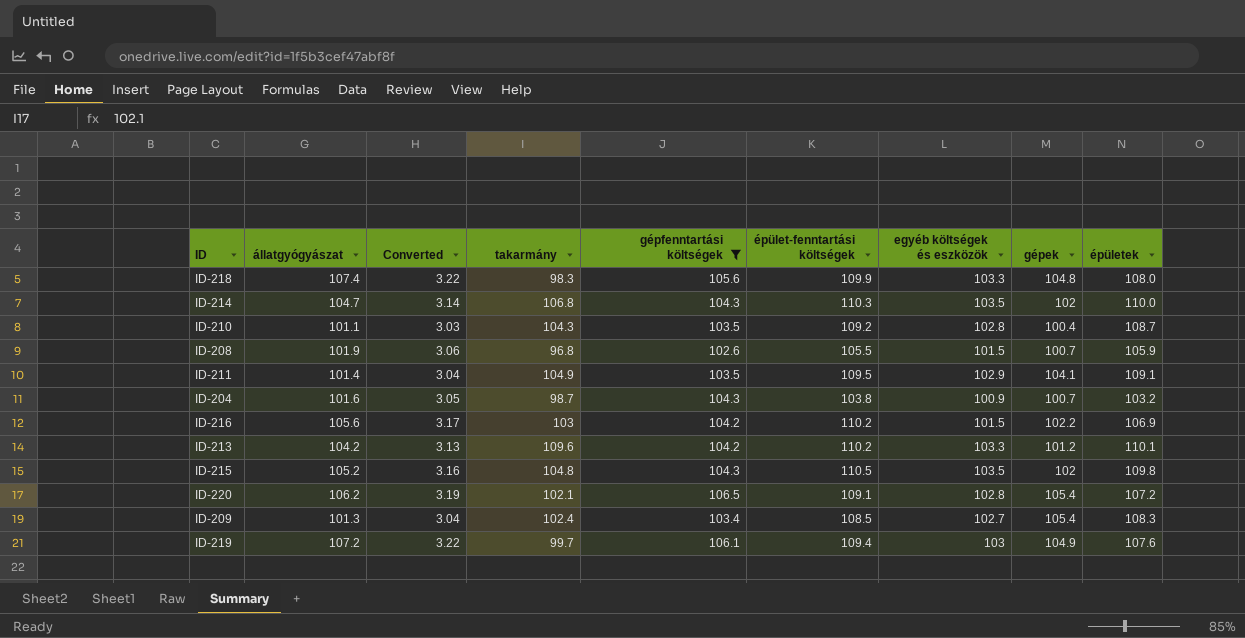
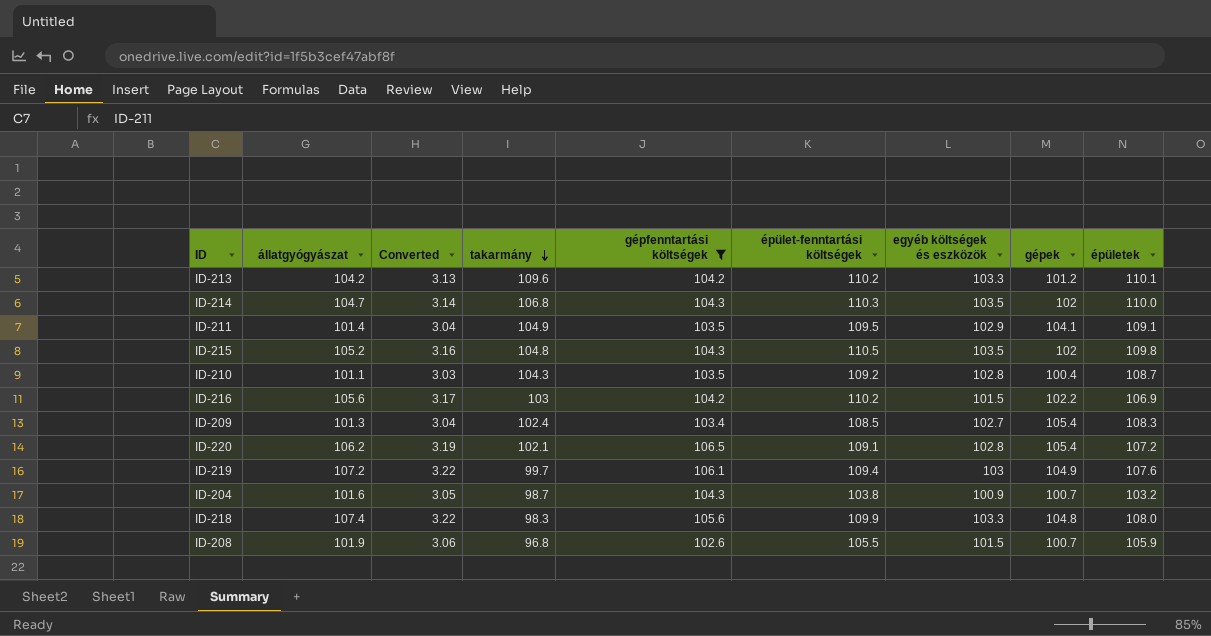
row order: none -> takarmány descending

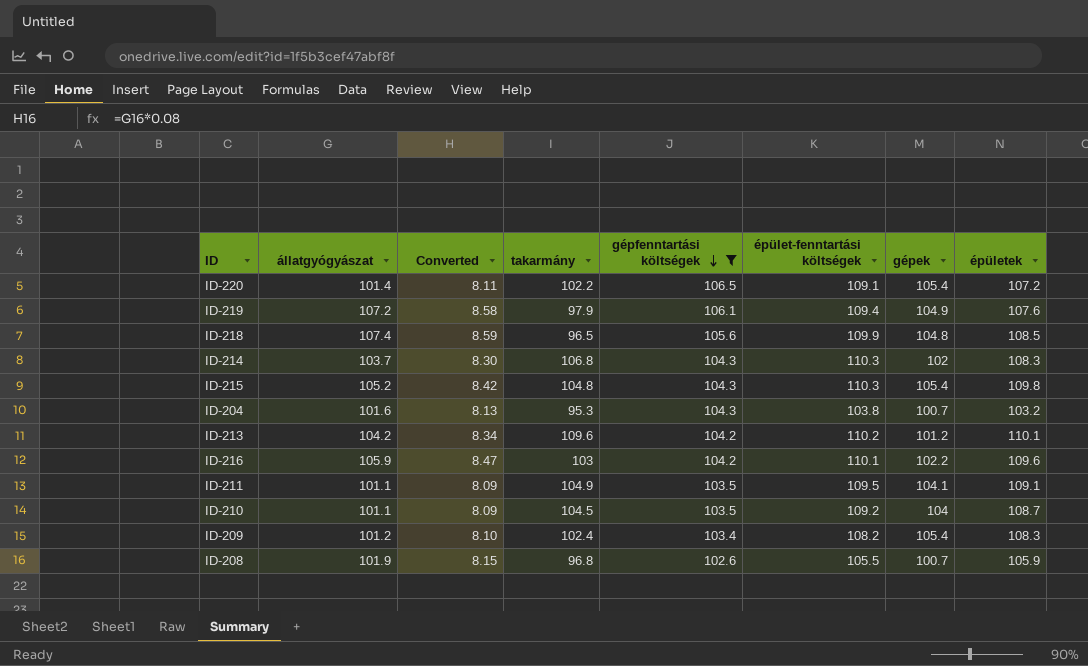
row order: takarmány descending -> gépfenntartási költségek descending
column egyéb költségek és eszközök | position: 7 -> none
column Converted | formula: [állatgyógyászat] * 0.03 -> [állatgyógyászat] * 0.08
ID-220 | állatgyógyászat: 106.2 -> 101.4
ID-220 | takarmány: 102.1 -> 102.2
ID-219 | takarmány: 99.7 -> 97.9
ID-218 | takarmány: 98.3 -> 96.5
ID-218 | épületek: 108.0 -> 108.5
ID-214 | állatgyógyászat: 104.7 -> 103.7
ID-214 | épületek: 110.0 -> 108.3
ID-215 | épület-fenntartási költségek: 110.5 -> 110.3
ID-215 | gépek: 102 -> 105.4
ID-204 | takarmány: 98.7 -> 95.3
ID-216 | állatgyógyászat: 105.6 -> 105.9
ID-216 | épület-fenntartási költségek: 110.2 -> 110.1
ID-216 | épületek: 106.9 -> 109.6
ID-211 | állatgyógyászat: 101.4 -> 101.1
ID-210 | takarmány: 104.3 -> 104.5
ID-210 | gépek: 100.4 -> 104
ID-209 | állatgyógyászat: 101.3 -> 101.2
ID-209 | épület-fenntartási költségek: 108.5 -> 108.2

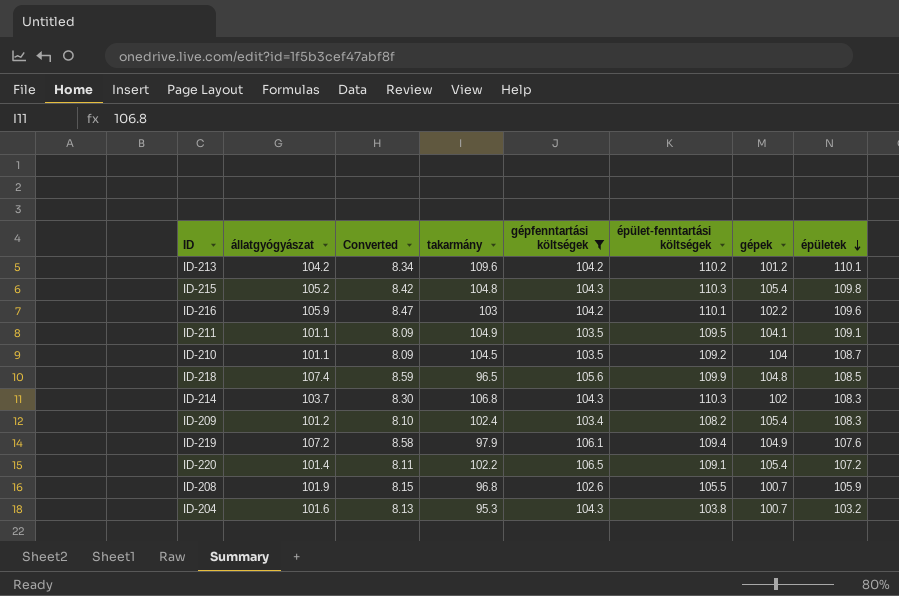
row order: gépfenntartási költségek descending -> épületek descending

